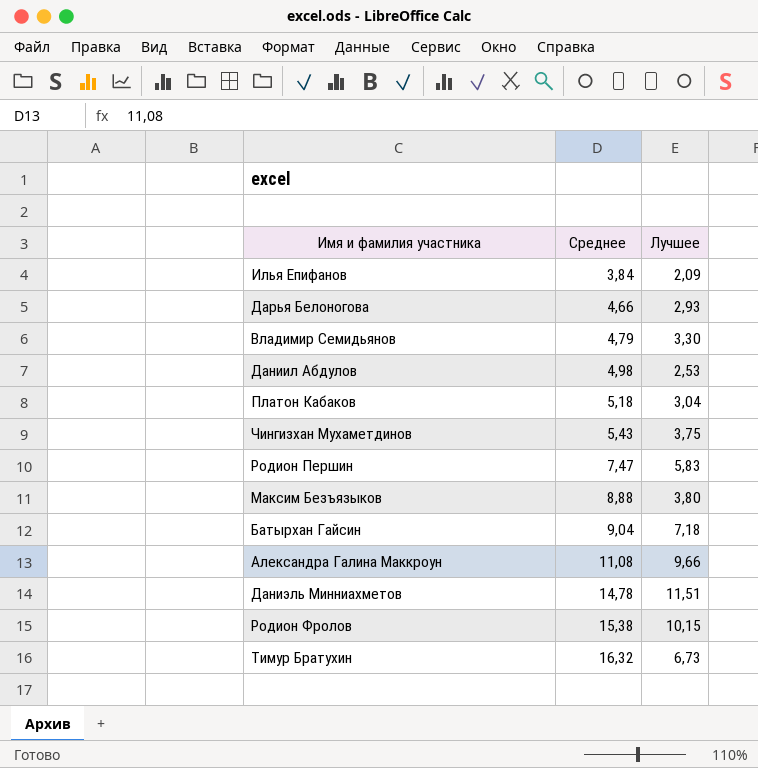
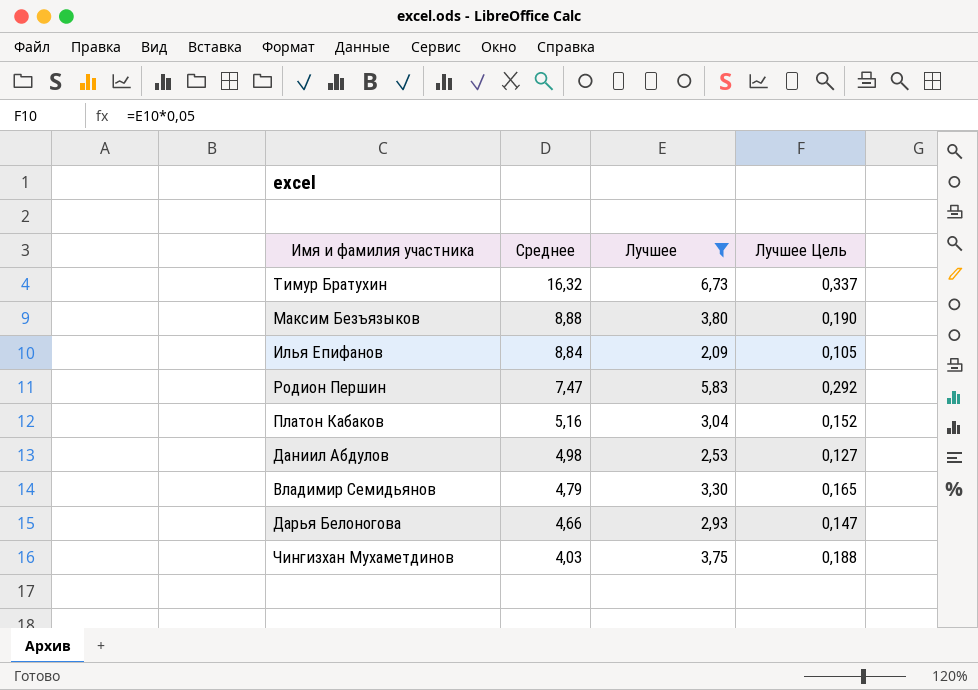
filter: none -> Лучшее <= 6,73
row order: Среднее ascending -> Среднее descending
column Лучшее Цель | formula: none -> [Лучшее] * 0,05
Илья Епифанов | Среднее: 3,84 -> 8,84
Платон Кабаков | Среднее: 5,18 -> 5,16
Чингизхан Мухаметдинов | Среднее: 5,43 -> 4,03

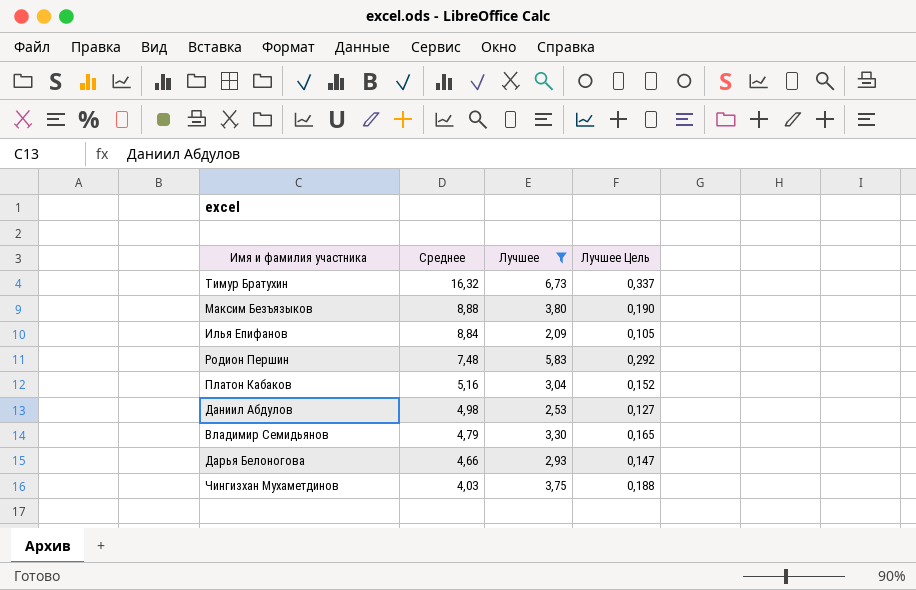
Родион Першин | Среднее: 7,47 -> 7,48

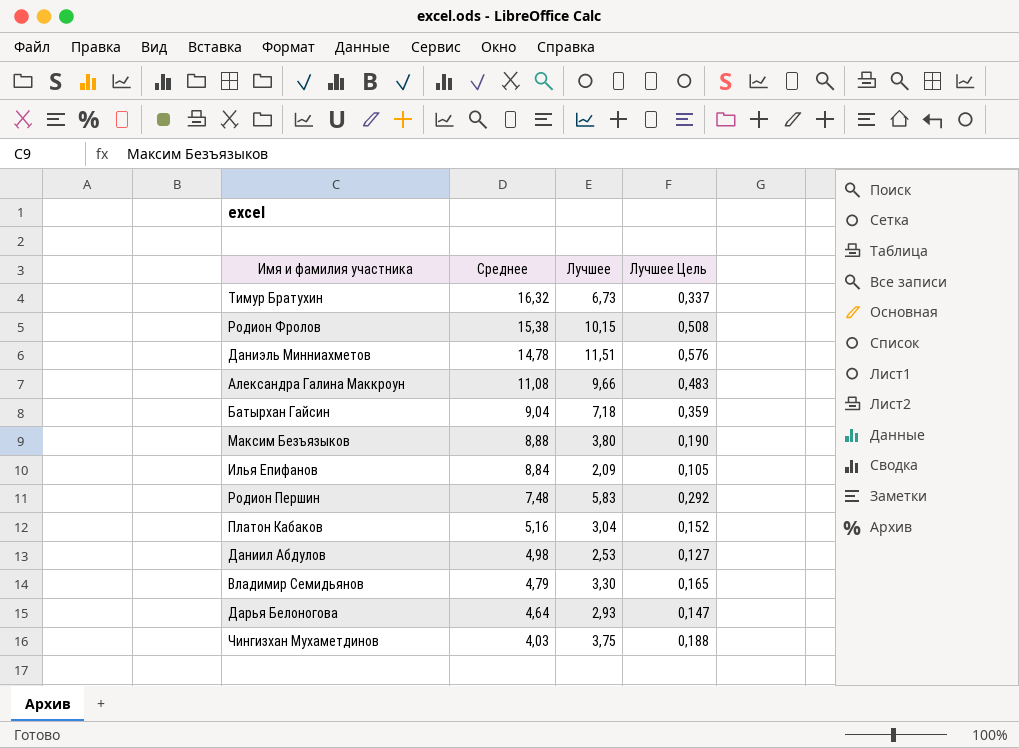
filter: Лучшее <= 6,73 -> none
Дарья Белоногова | Среднее: 4,66 -> 4,64

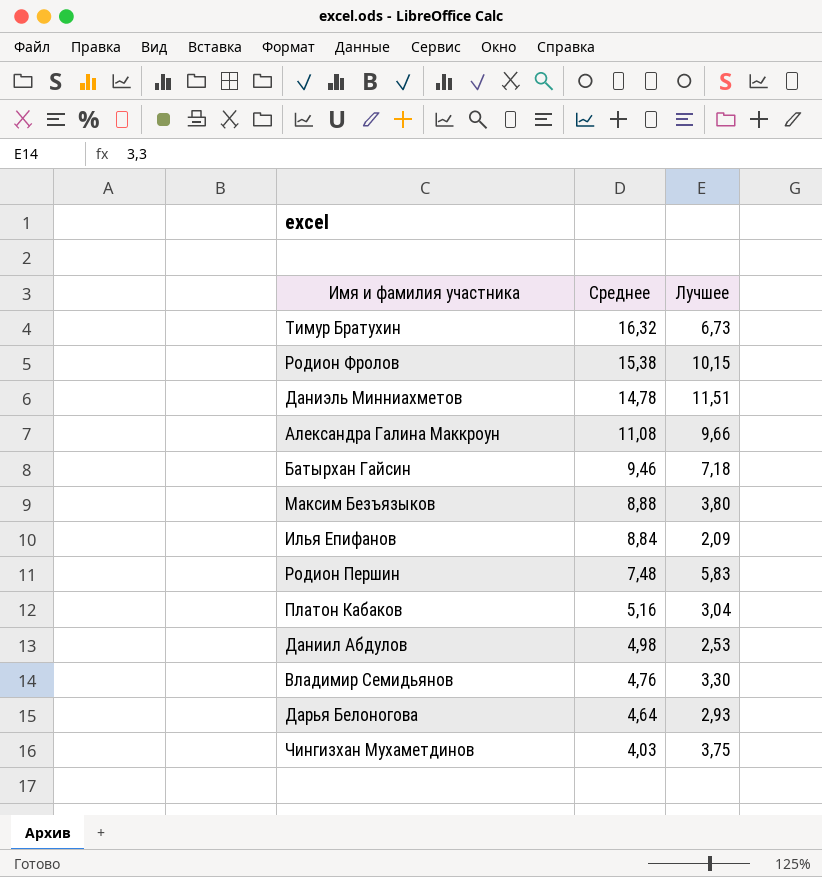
column Лучшее Цель | formula: [Лучшее] * 0,05 -> none
Батырхан Гайсин | Среднее: 9,04 -> 9,46
Владимир Семидьянов | Среднее: 4,79 -> 4,76

